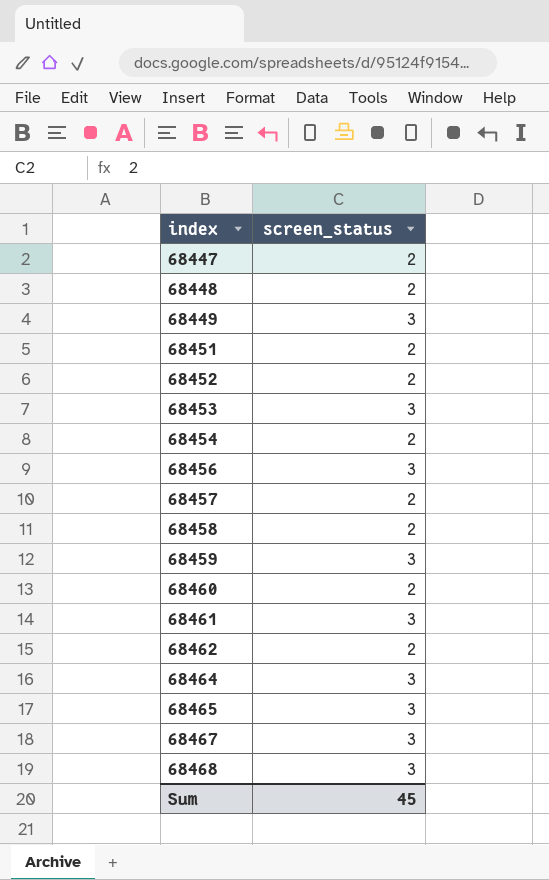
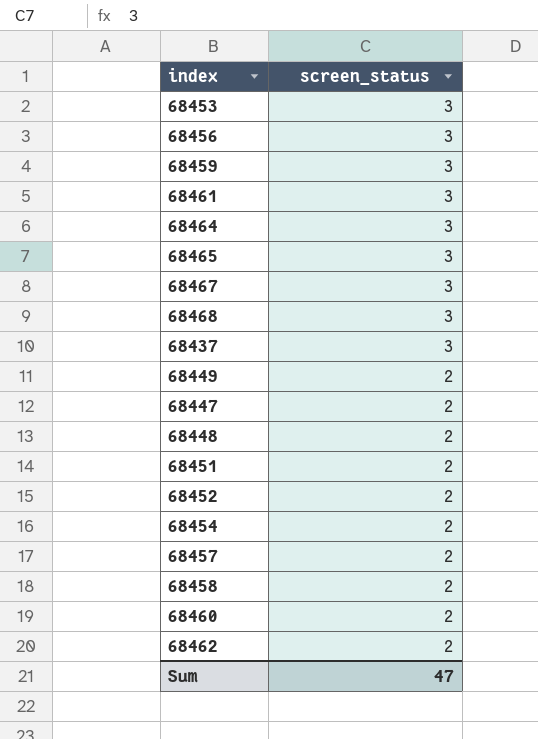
row order: index ascending -> screen_status descending
row 68437: none -> 3
68449 | screen_status: 3 -> 2
Sum | screen_status: 45 -> 47

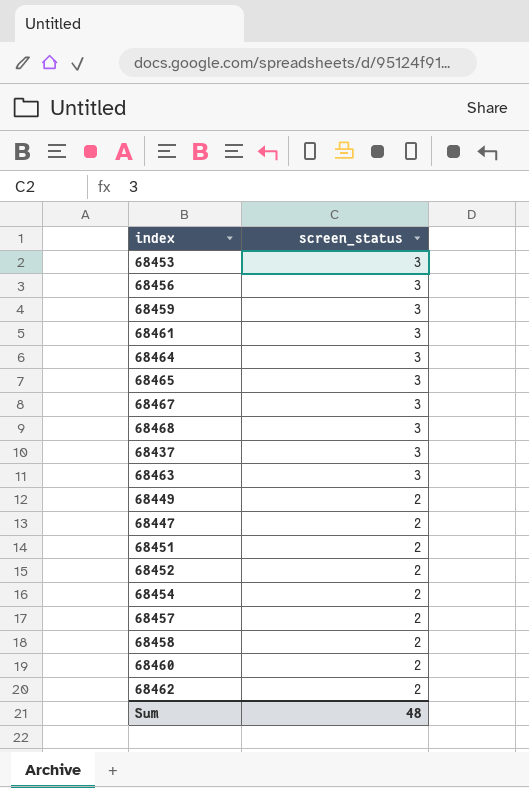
row 68448: 2 -> none
row 68463: none -> 3
Sum | screen_status: 47 -> 48

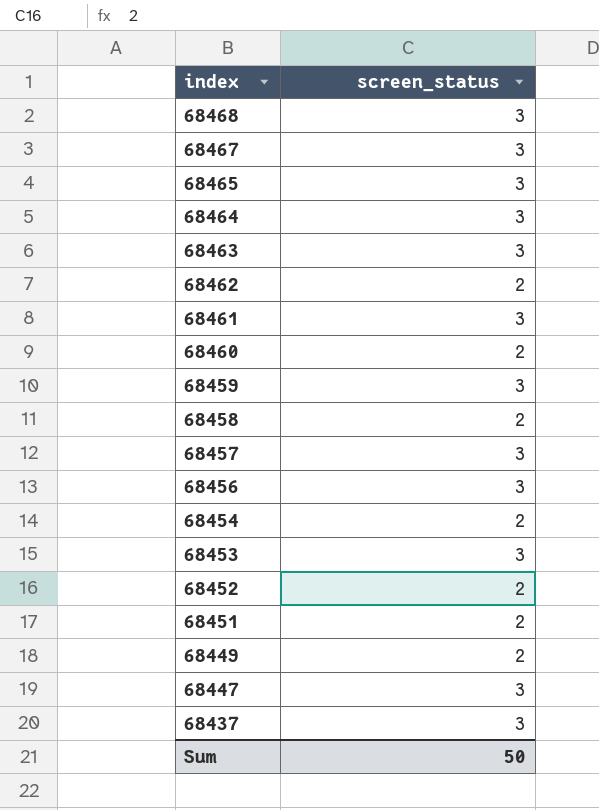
row order: screen_status descending -> index descending
68457 | screen_status: 2 -> 3
68447 | screen_status: 2 -> 3
Sum | screen_status: 48 -> 50

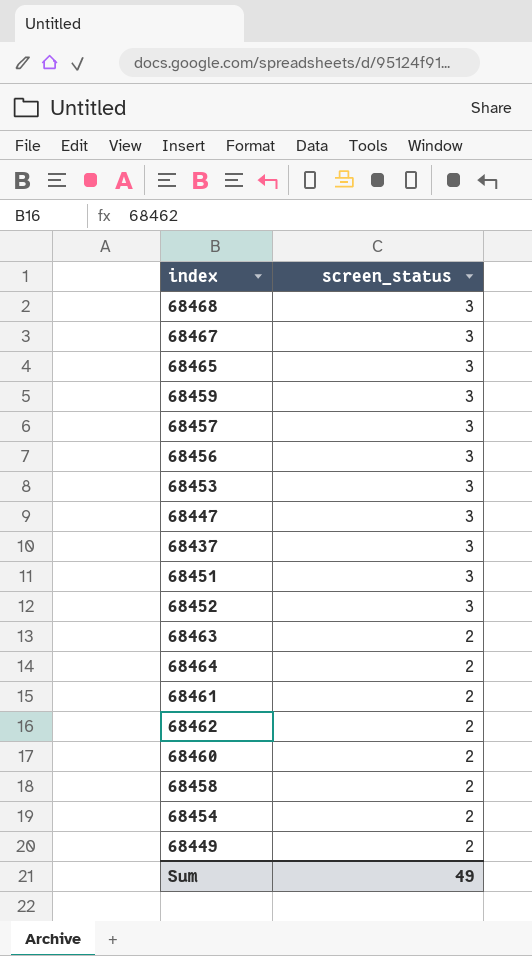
row order: index descending -> screen_status descending
68451 | screen_status: 2 -> 3
68452 | screen_status: 2 -> 3
68463 | screen_status: 3 -> 2
68464 | screen_status: 3 -> 2
68461 | screen_status: 3 -> 2
Sum | screen_status: 50 -> 49

